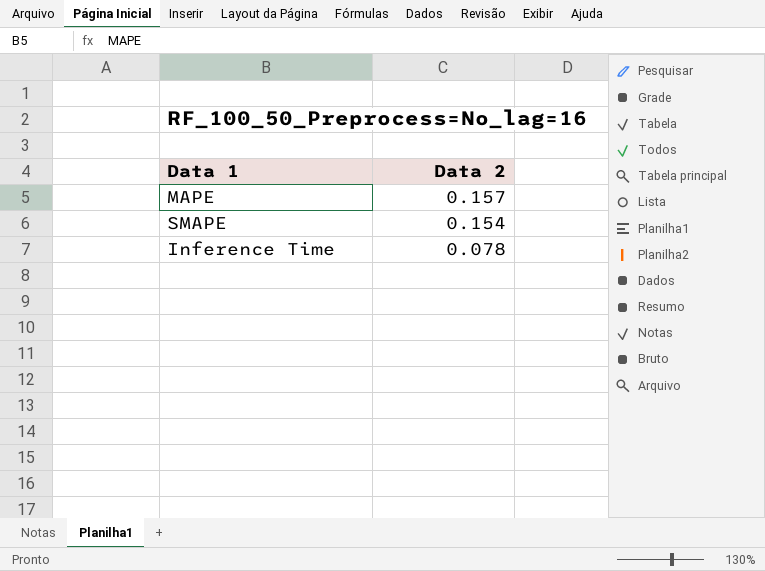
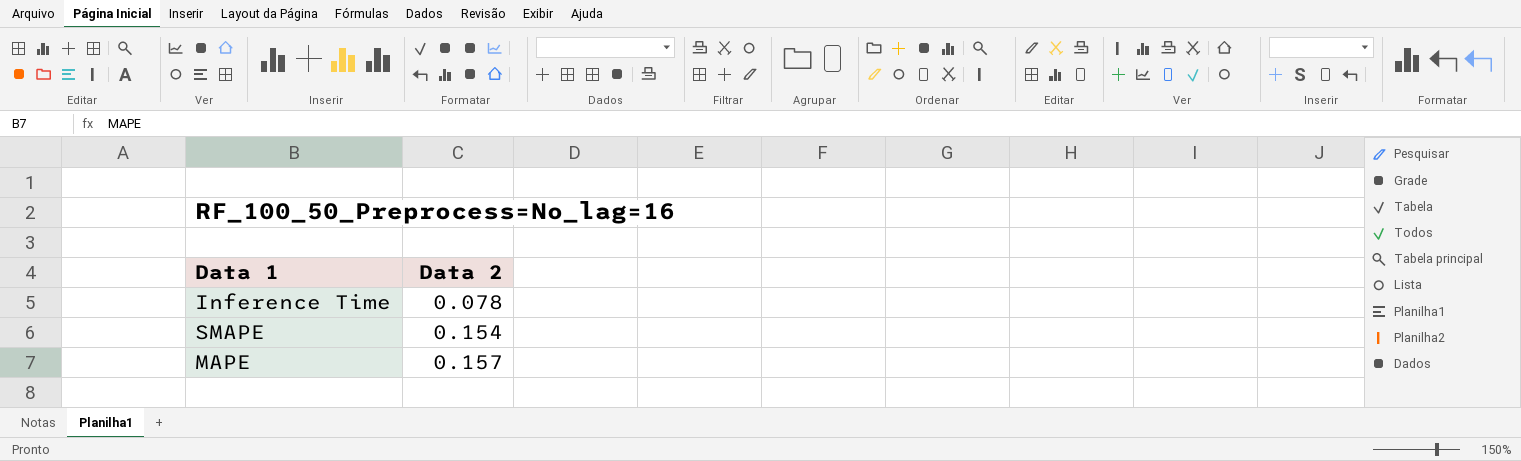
row order: Data 2 descending -> Data 2 ascending

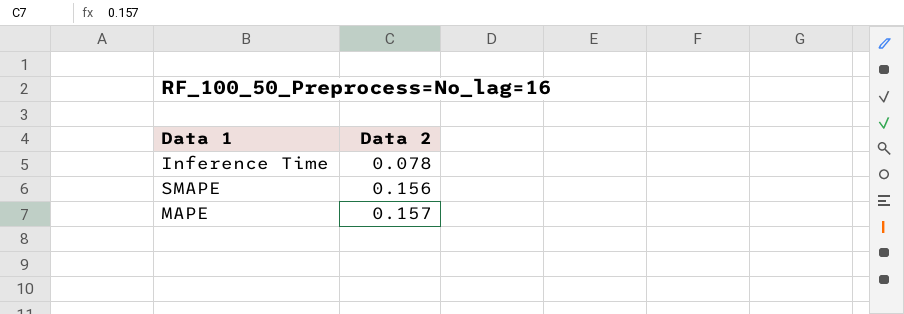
SMAPE | Data 2: 0.154 -> 0.156

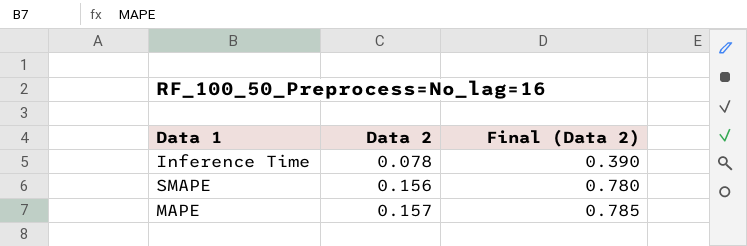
column Final (Data 2) | formula: none -> [Data 2] * 5

